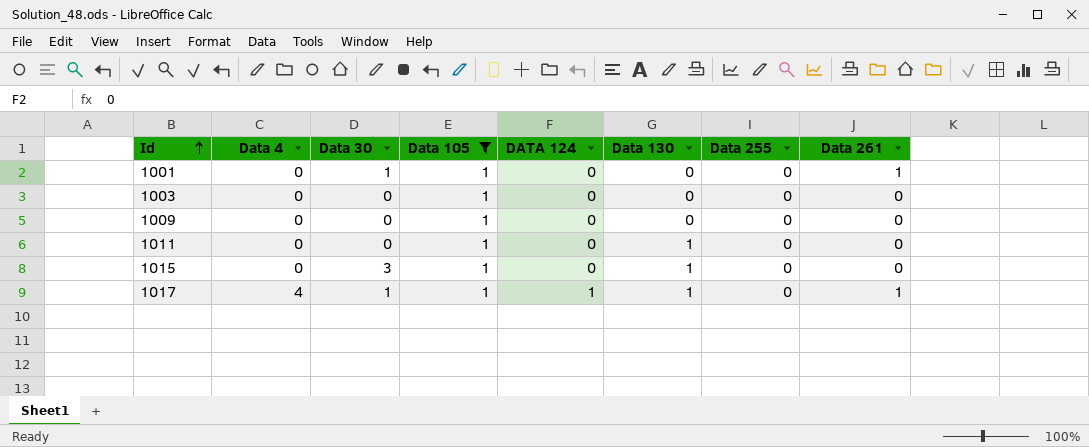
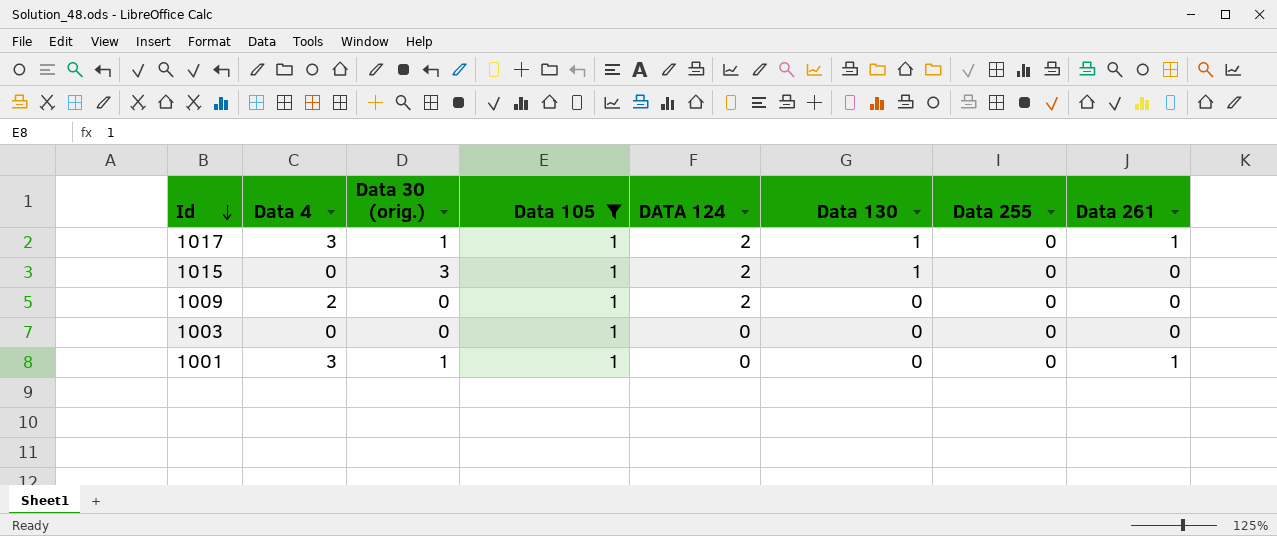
row order: Id ascending -> Id descending
column name: Data 30 -> Data 30 (orig.)
row 1011: 0 | 0 | 1 | 0 | 1 | 0 | 0 -> none
1017 | Data 4: 4 -> 3
1017 | DATA 124: 1 -> 2
1015 | DATA 124: 0 -> 2
1009 | Data 4: 0 -> 2
1009 | DATA 124: 0 -> 2
1001 | Data 4: 0 -> 3

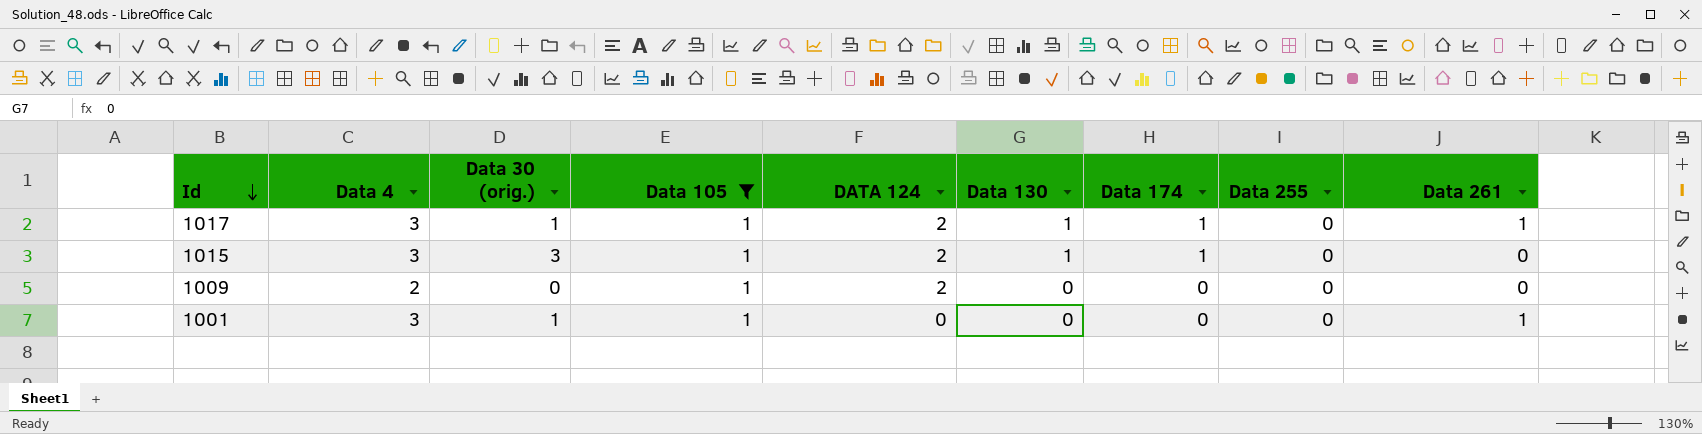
column Data 174 | position: none -> 7
row 1003: 0 | 0 | 1 | 0 | 0 | 0 | 0 -> none
1015 | Data 4: 0 -> 3

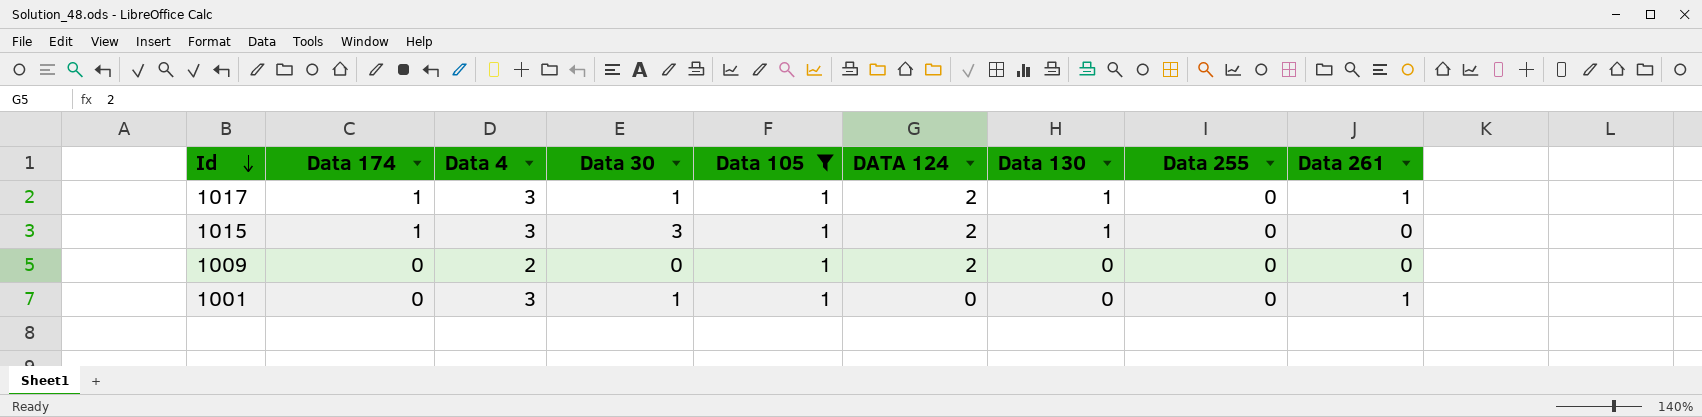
column Data 174 | position: 7 -> 2
column name: Data 30 (orig.) -> Data 30

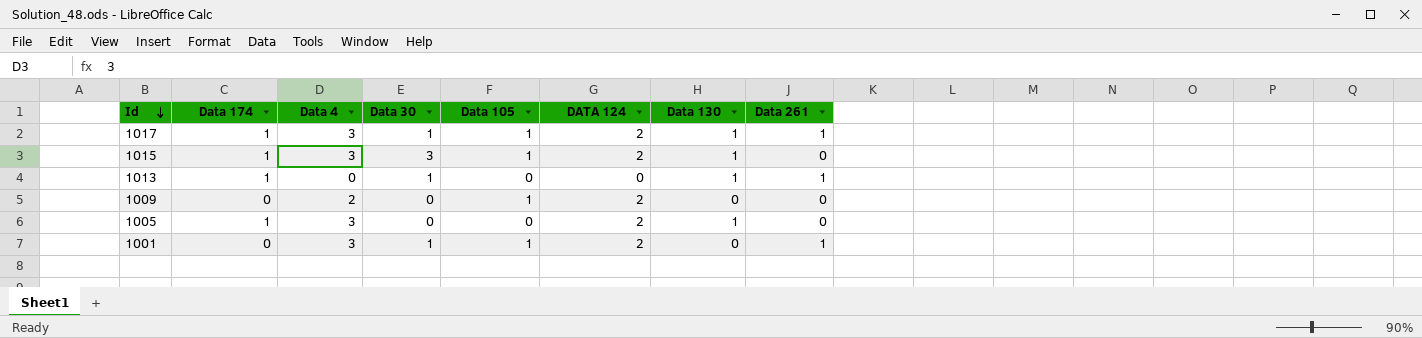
filter: Data 105 = 1 -> none
column Data 255 | position: 8 -> none
1001 | DATA 124: 0 -> 2

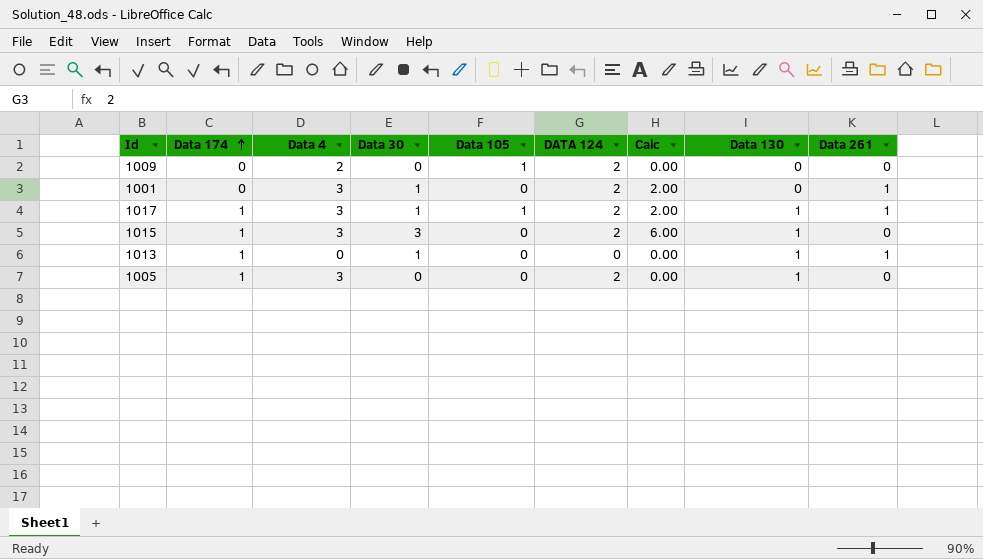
row order: Id descending -> Data 174 ascending
column Calc | formula: none -> [Data 30] * [DATA 124]
1001 | Data 105: 1 -> 0
1015 | Data 105: 1 -> 0

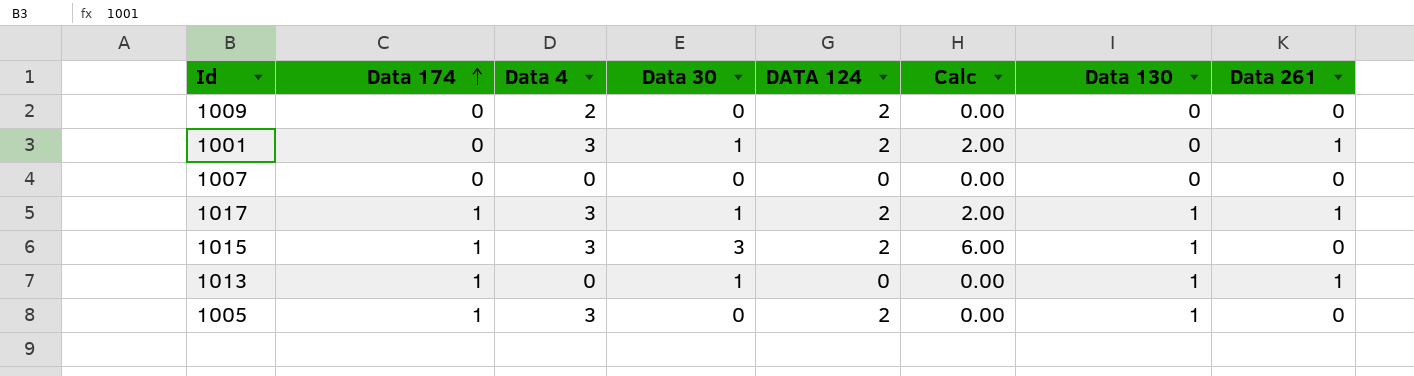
column Data 105 | position: 5 -> none
row 1007: none -> 0 | 0 | 0 | 0 | 0.00 | 0 | 0

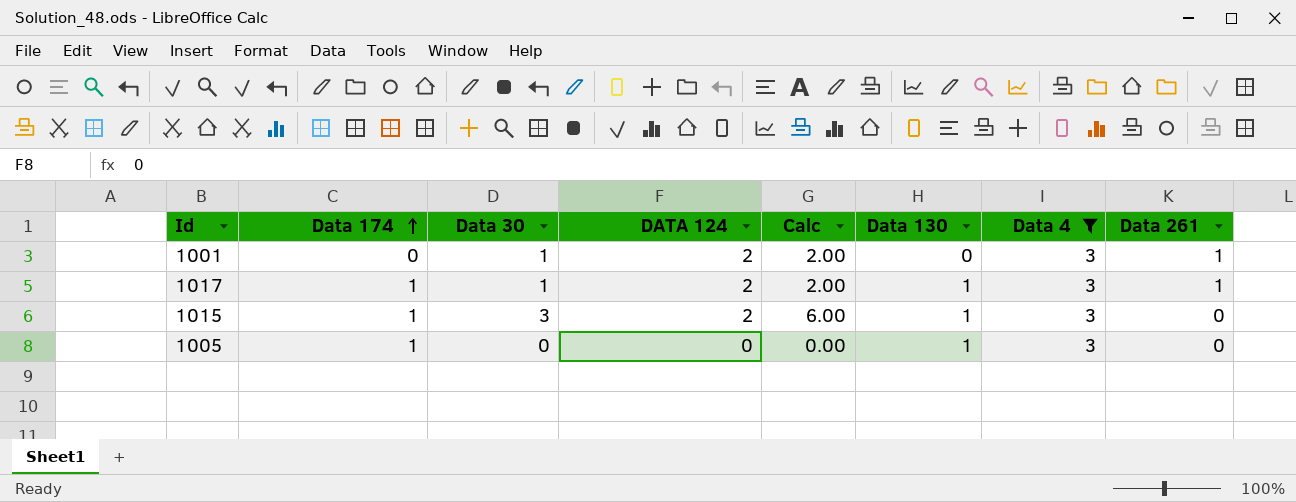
filter: none -> Data 4 = 3
column Data 4 | position: 3 -> 7
1005 | DATA 124: 2 -> 0

